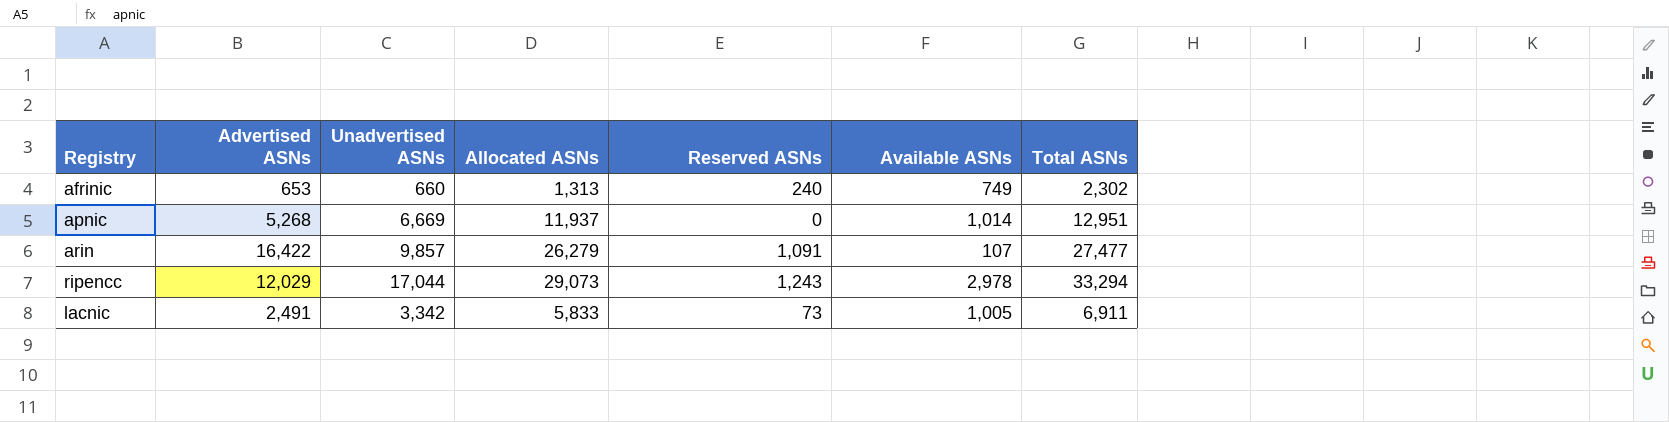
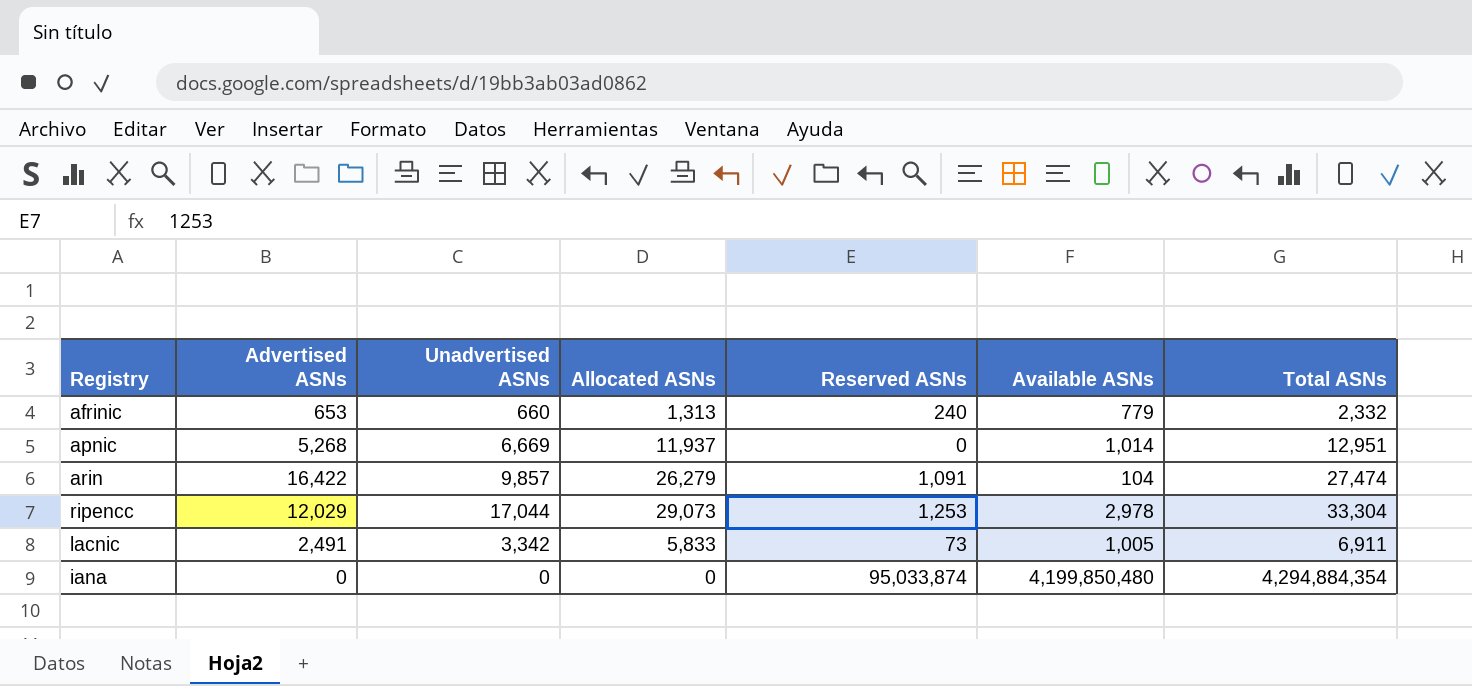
afrinic | Available ASNs: 749 -> 779
afrinic | Total ASNs: 2,302 -> 2,332
arin | Available ASNs: 107 -> 104
arin | Total ASNs: 27,477 -> 27,474
ripencc | Reserved ASNs: 1,243 -> 1,253
ripencc | Total ASNs: 33,294 -> 33,304
row iana: none -> 0 | 0 | 0 | 95,033,874 | 4,199,850,480 | 4,294,884,354

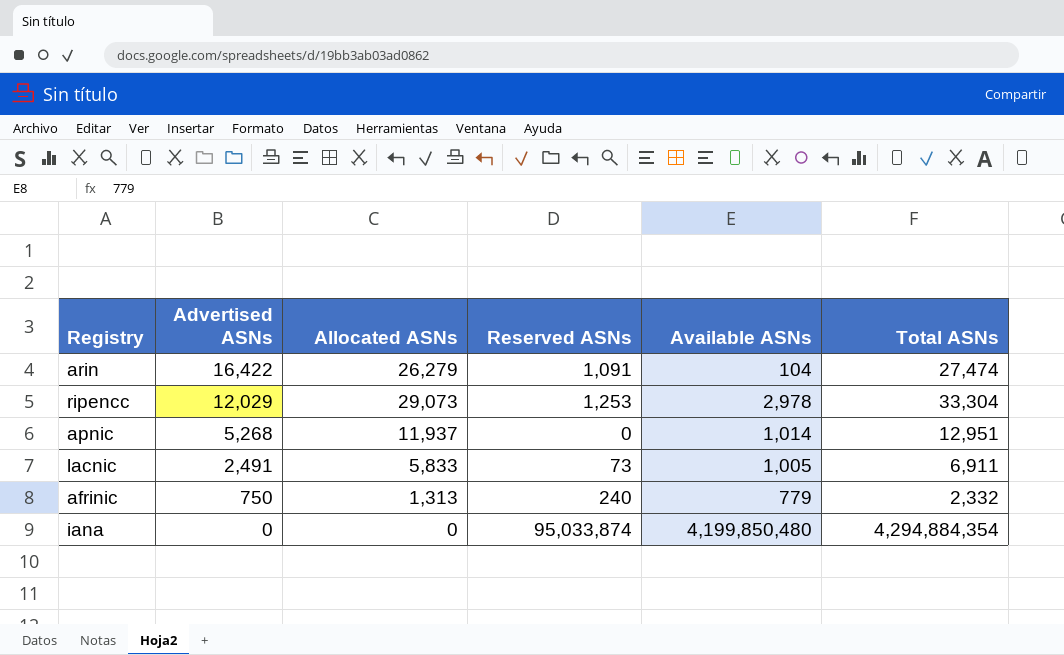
row order: none -> Advertised ASNs descending
column Unadvertised ASNs | formula: [Allocated ASNs] - [Advertised ASNs] -> none
afrinic | Advertised ASNs: 653 -> 750

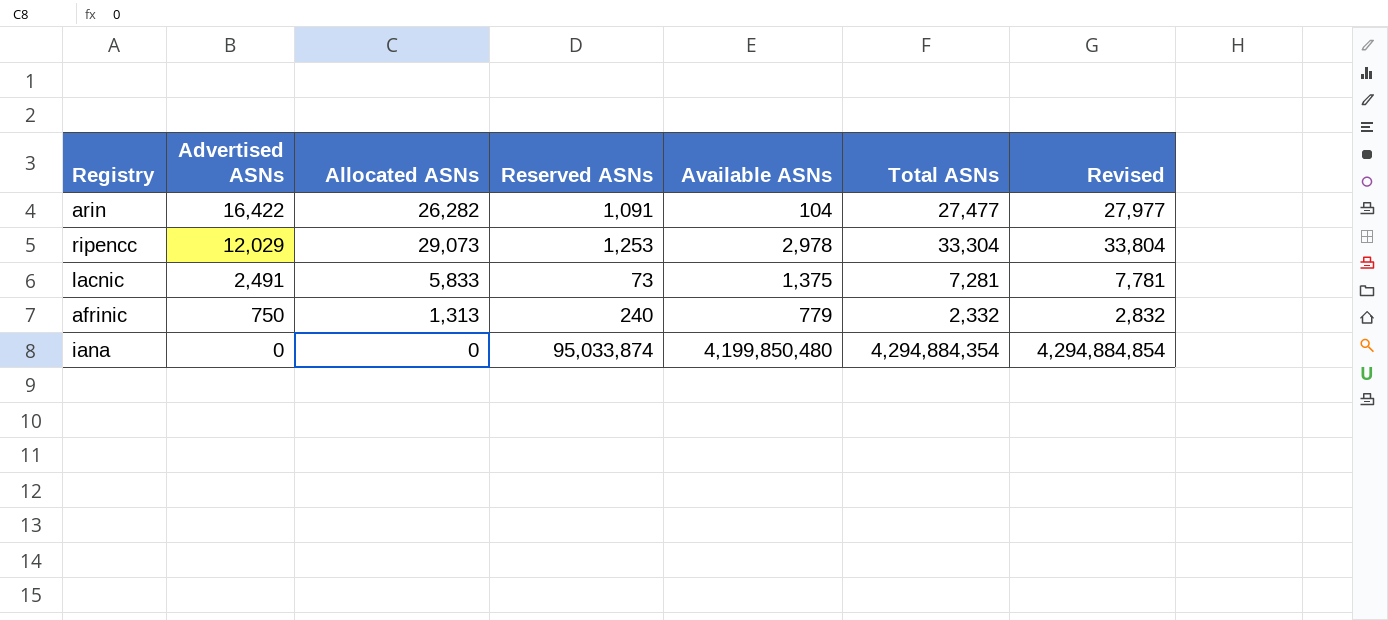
column Revised | formula: none -> [Total ASNs] + 500
row apnic: 5,268 | 11,937 | 0 | 1,014 | 12,951 -> none
arin | Allocated ASNs: 26,279 -> 26,282
arin | Total ASNs: 27,474 -> 27,477
lacnic | Available ASNs: 1,005 -> 1,375
lacnic | Total ASNs: 6,911 -> 7,281

